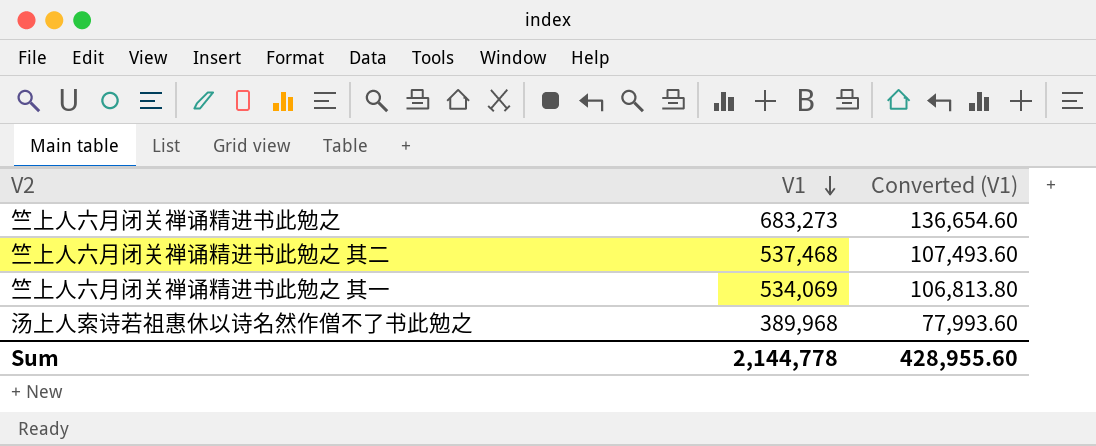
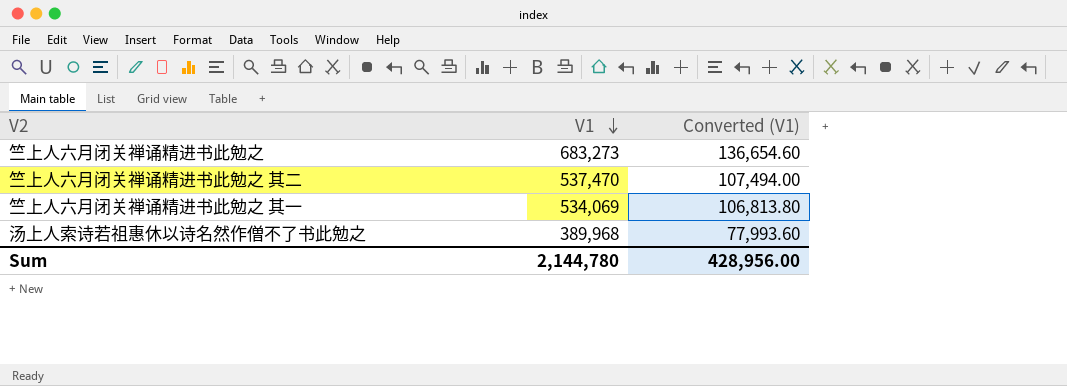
竺上人六月闭关禅诵精进书此勉之 其二 | V1: 537,468 -> 537,470
竺上人六月闭关禅诵精进书此勉之 其二 | Converted (V1): 107,493.60 -> 107,494.00
Sum | V1: 2,144,778 -> 2,144,780
Sum | Converted (V1): 428,955.60 -> 428,956.00

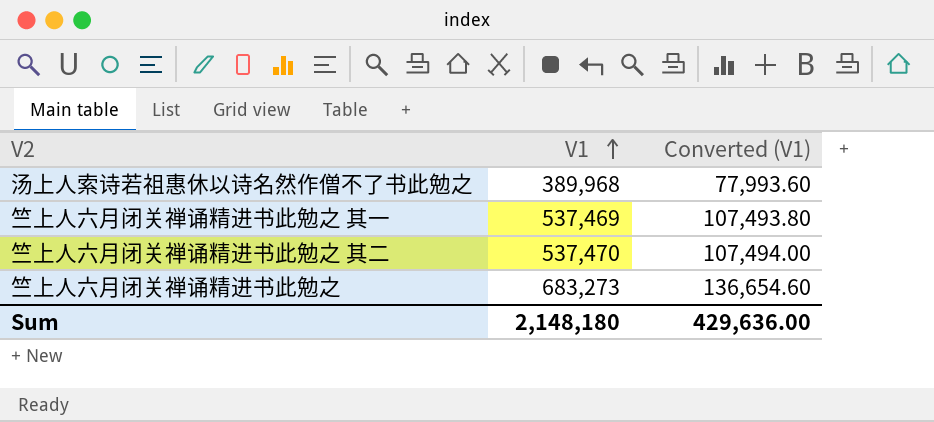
row order: V1 descending -> V1 ascending
竺上人六月闭关禅诵精进书此勉之 其一 | V1: 534,069 -> 537,469
竺上人六月闭关禅诵精进书此勉之 其一 | Converted (V1): 106,813.80 -> 107,493.80
Sum | V1: 2,144,780 -> 2,148,180
Sum | Converted (V1): 428,956.00 -> 429,636.00

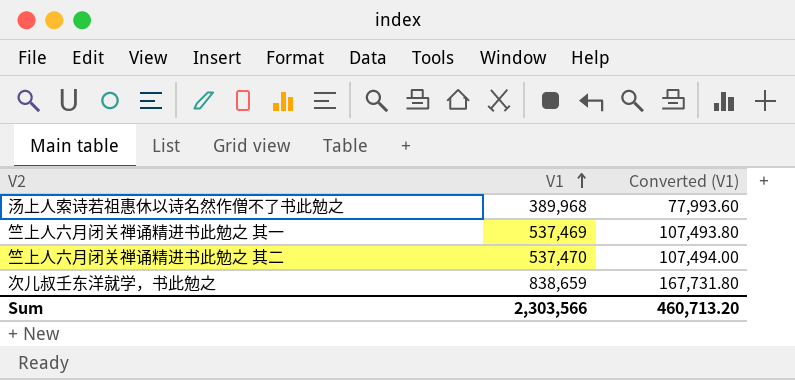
row 竺上人六月闭关禅诵精进书此勉之: 683,273 | 136,654.60 -> none
row 次儿叔壬东洋就学，书此勉之: none -> 838,659 | 167,731.80
Sum | V1: 2,148,180 -> 2,303,566
Sum | Converted (V1): 429,636.00 -> 460,713.20

